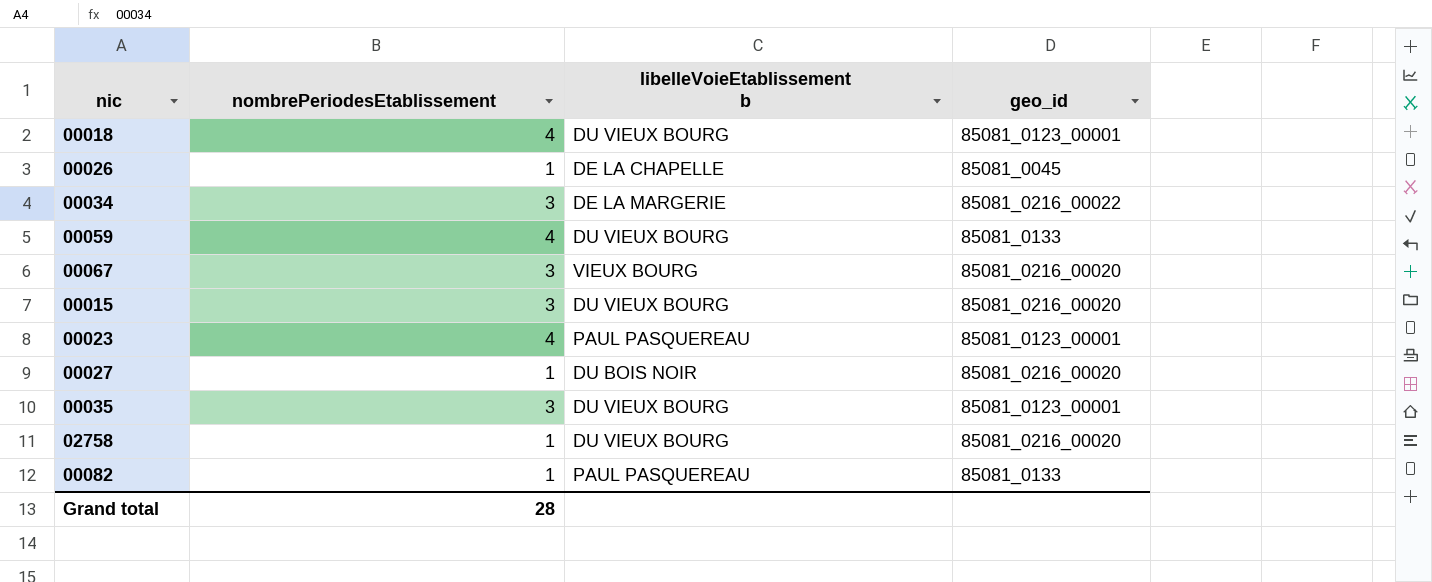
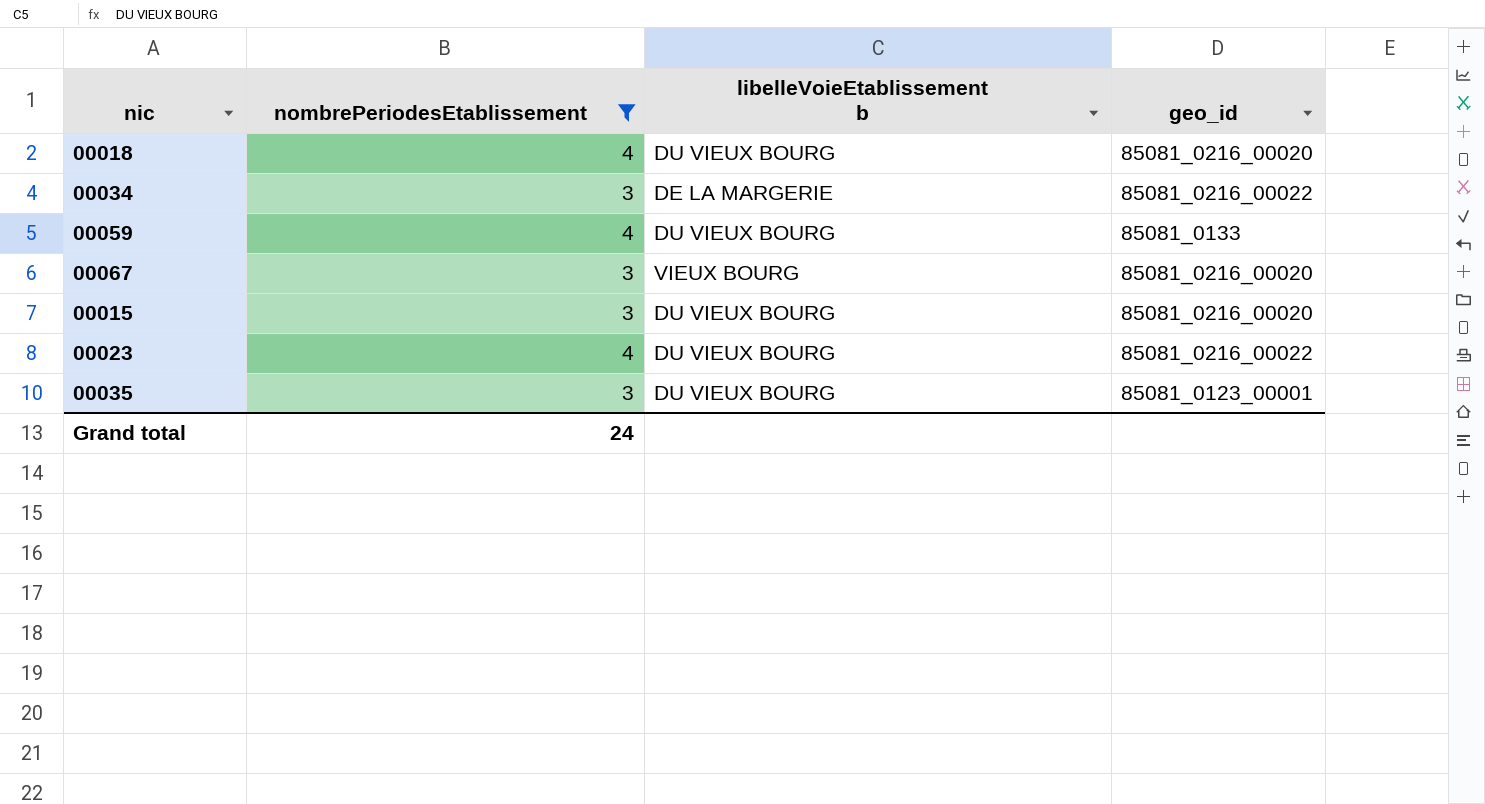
filter: none -> nombrePeriodesEtablissement != 1
00018 | geo_id: 85081_0123_00001 -> 85081_0216_00020
00023 | libelleVoieEtablissement b: PAUL PASQUEREAU -> DU VIEUX BOURG
00023 | geo_id: 85081_0123_00001 -> 85081_0216_00022
Grand total | nombrePeriodesEtablissement: 28 -> 24

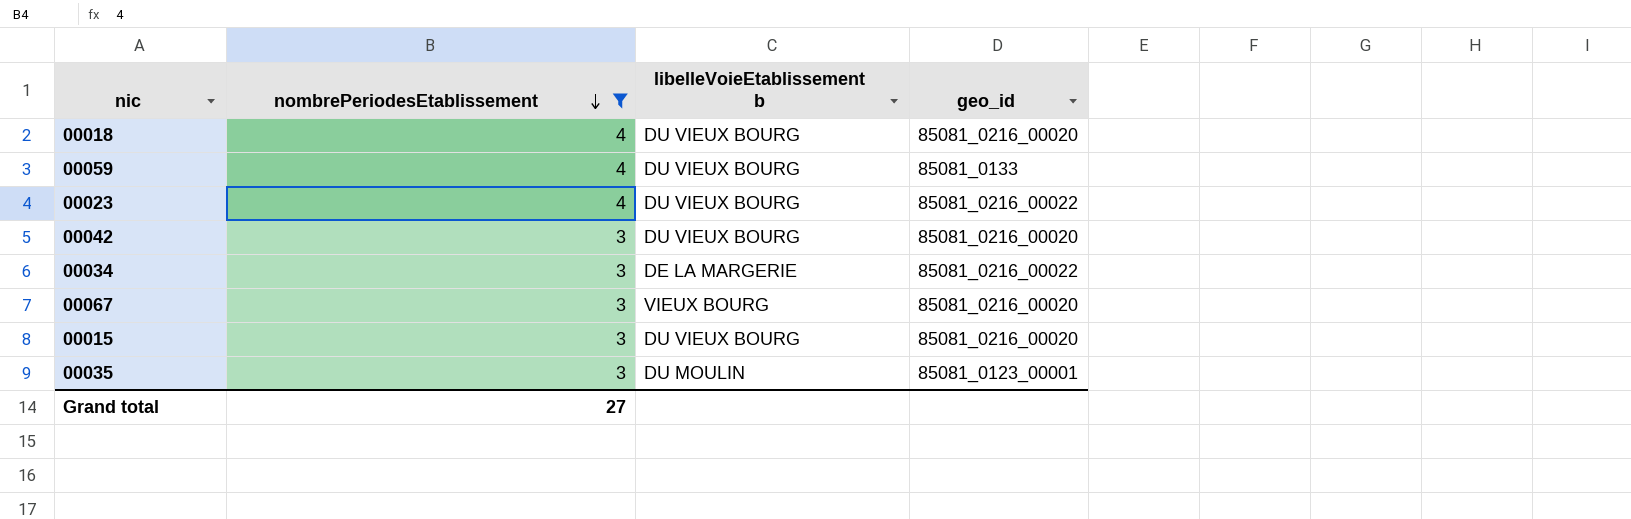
row order: none -> nombrePeriodesEtablissement descending
row 00042: none -> 3 | DU VIEUX BOURG | 85081_0216_00020
00035 | libelleVoieEtablissement b: DU VIEUX BOURG -> DU MOULIN
Grand total | nombrePeriodesEtablissement: 24 -> 27

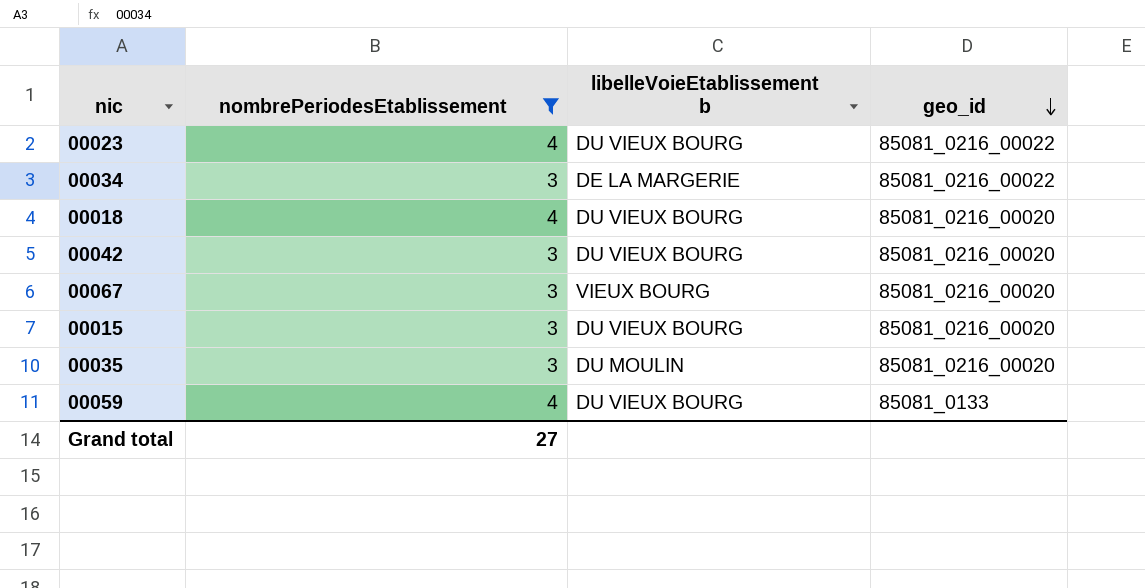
row order: nombrePeriodesEtablissement descending -> geo_id descending
00035 | geo_id: 85081_0123_00001 -> 85081_0216_00020

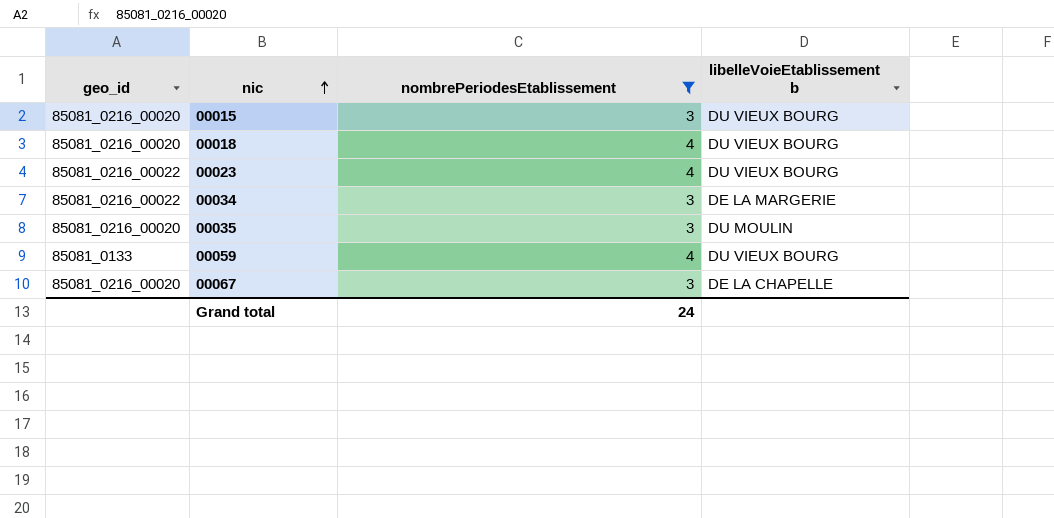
row order: geo_id descending -> nic ascending
column geo_id | position: 4 -> 1
row 00042: 3 | DU VIEUX BOURG | 85081_0216_00020 -> none
00067 | libelleVoieEtablissement b: VIEUX BOURG -> DE LA CHAPELLE
Grand total | nombrePeriodesEtablissement: 27 -> 24

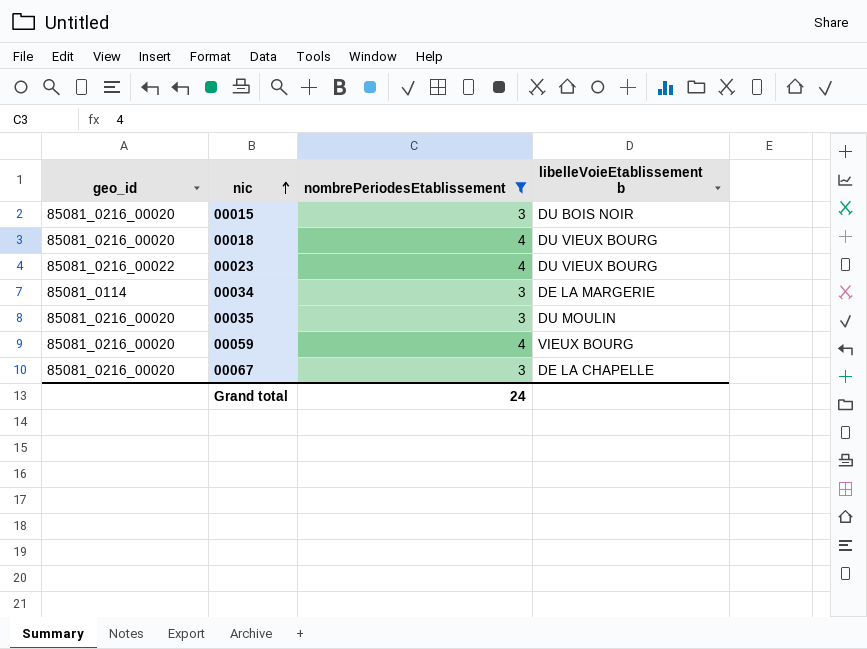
00015 | libelleVoieEtablissement b: DU VIEUX BOURG -> DU BOIS NOIR
00034 | geo_id: 85081_0216_00022 -> 85081_0114
00059 | geo_id: 85081_0133 -> 85081_0216_00020
00059 | libelleVoieEtablissement b: DU VIEUX BOURG -> VIEUX BOURG

